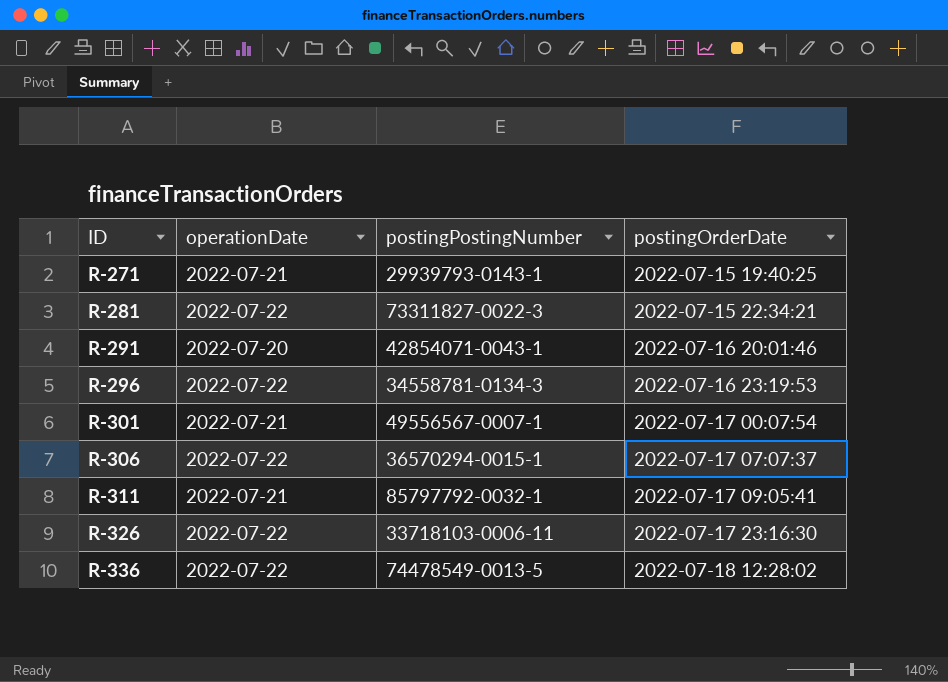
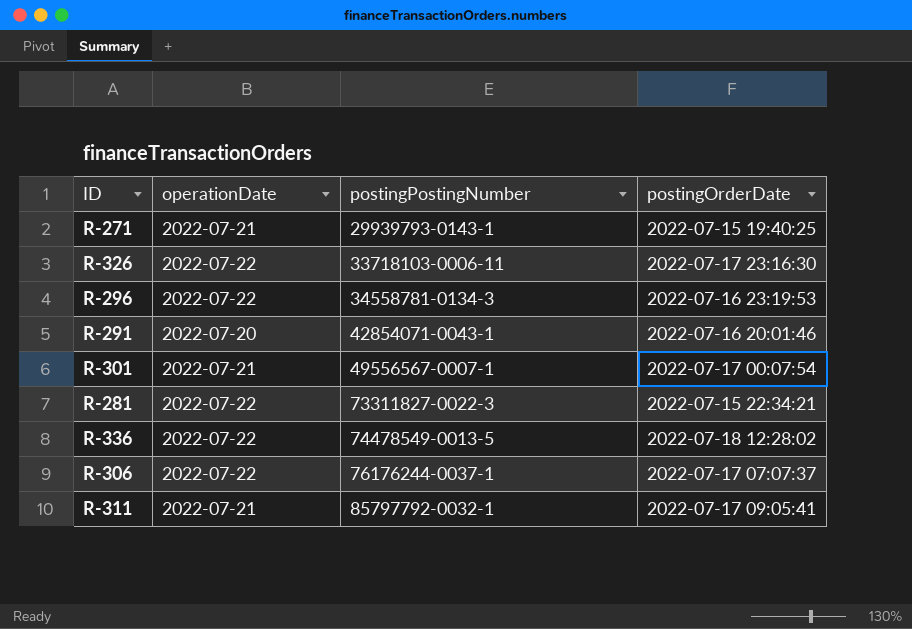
row order: ID ascending -> postingPostingNumber ascending
R-306 | postingPostingNumber: 36570294-0015-1 -> 76176244-0037-1

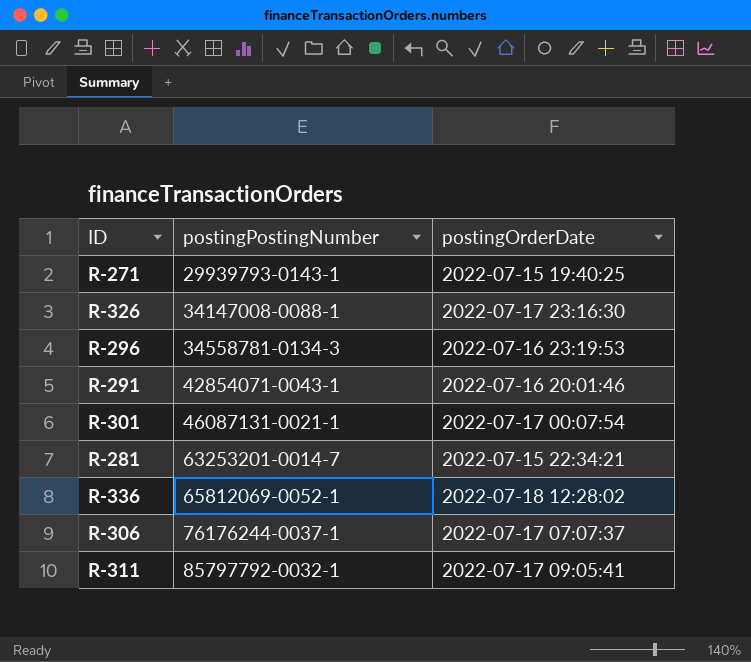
column operationDate | position: 2 -> none
R-326 | postingPostingNumber: 33718103-0006-11 -> 34147008-0088-1
R-301 | postingPostingNumber: 49556567-0007-1 -> 46087131-0021-1
R-281 | postingPostingNumber: 73311827-0022-3 -> 63253201-0014-7
R-336 | postingPostingNumber: 74478549-0013-5 -> 65812069-0052-1

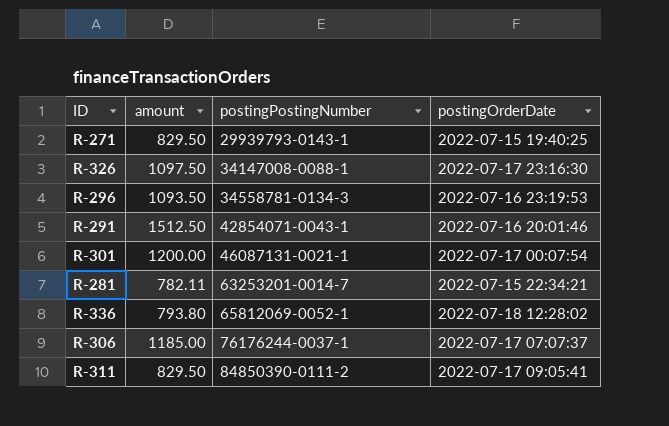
column amount | position: none -> 2
R-311 | postingPostingNumber: 85797792-0032-1 -> 84850390-0111-2

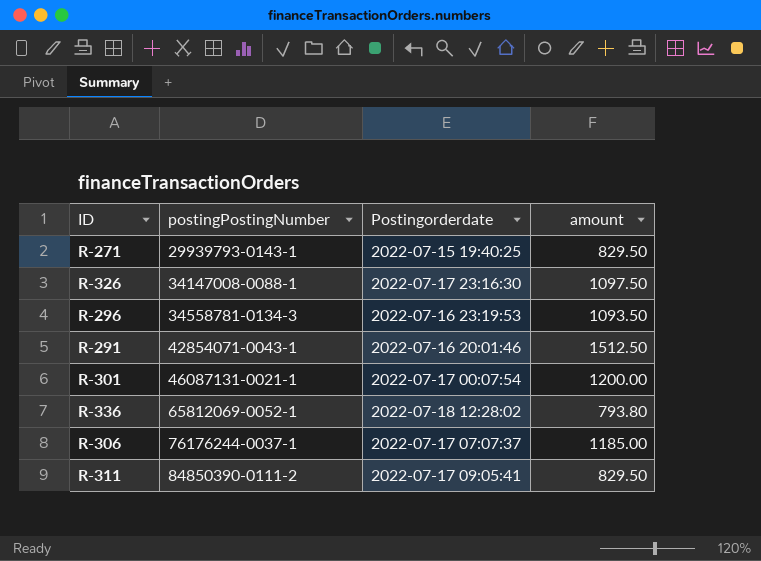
column name: postingOrderDate -> Postingorderdate
column amount | position: 2 -> 4
row R-281: 782.11 | 63253201-0014-7 | 2022-07-15 22:34:21 -> none

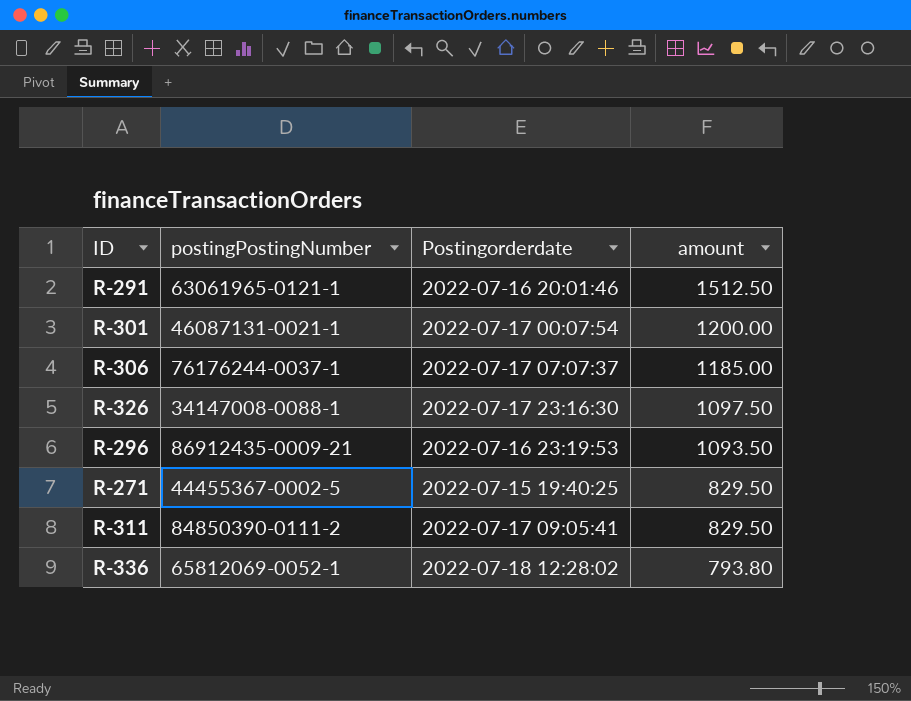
row order: postingPostingNumber ascending -> amount descending
R-291 | postingPostingNumber: 42854071-0043-1 -> 63061965-0121-1
R-296 | postingPostingNumber: 34558781-0134-3 -> 86912435-0009-21
R-271 | postingPostingNumber: 29939793-0143-1 -> 44455367-0002-5

